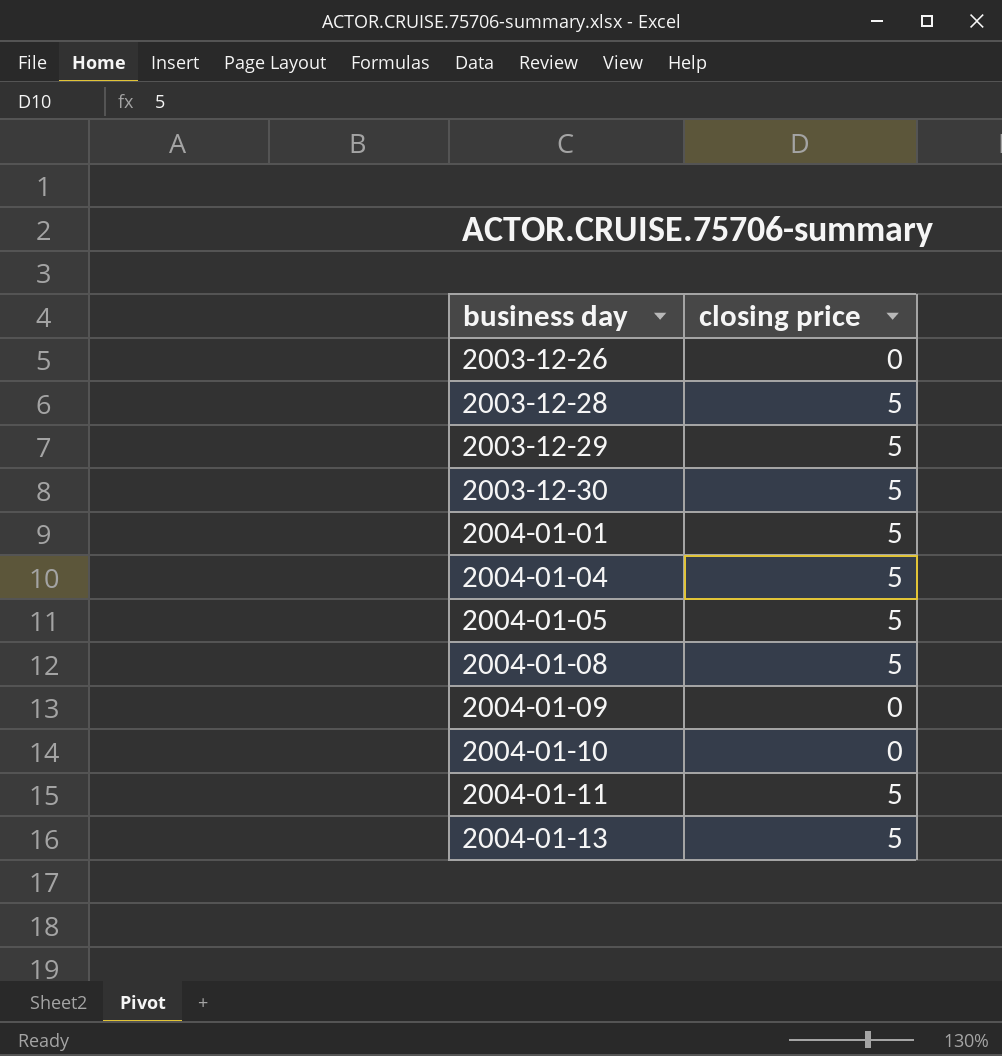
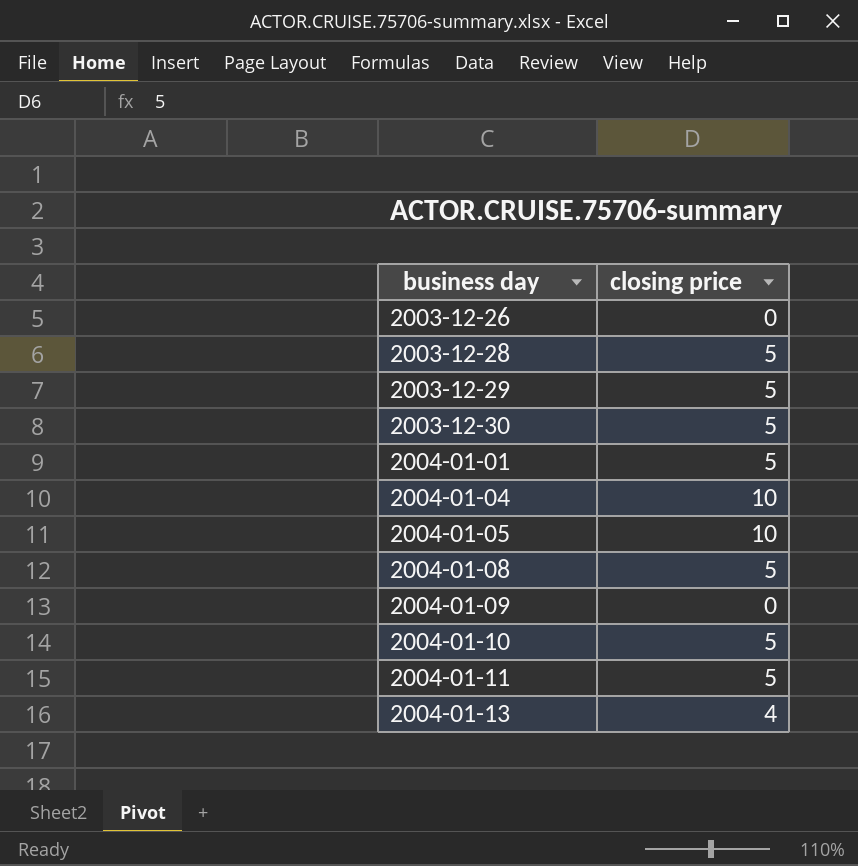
2004-01-04 | closing price: 5 -> 10
2004-01-05 | closing price: 5 -> 10
2004-01-10 | closing price: 0 -> 5
2004-01-13 | closing price: 5 -> 4

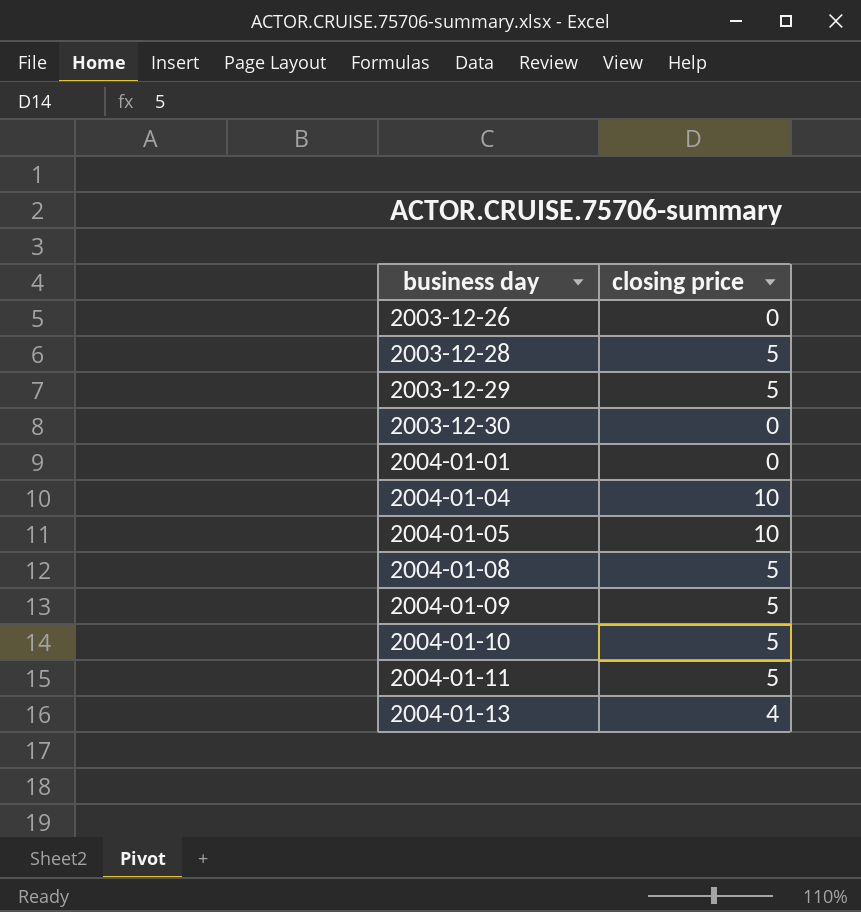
2003-12-30 | closing price: 5 -> 0
2004-01-01 | closing price: 5 -> 0
2004-01-09 | closing price: 0 -> 5

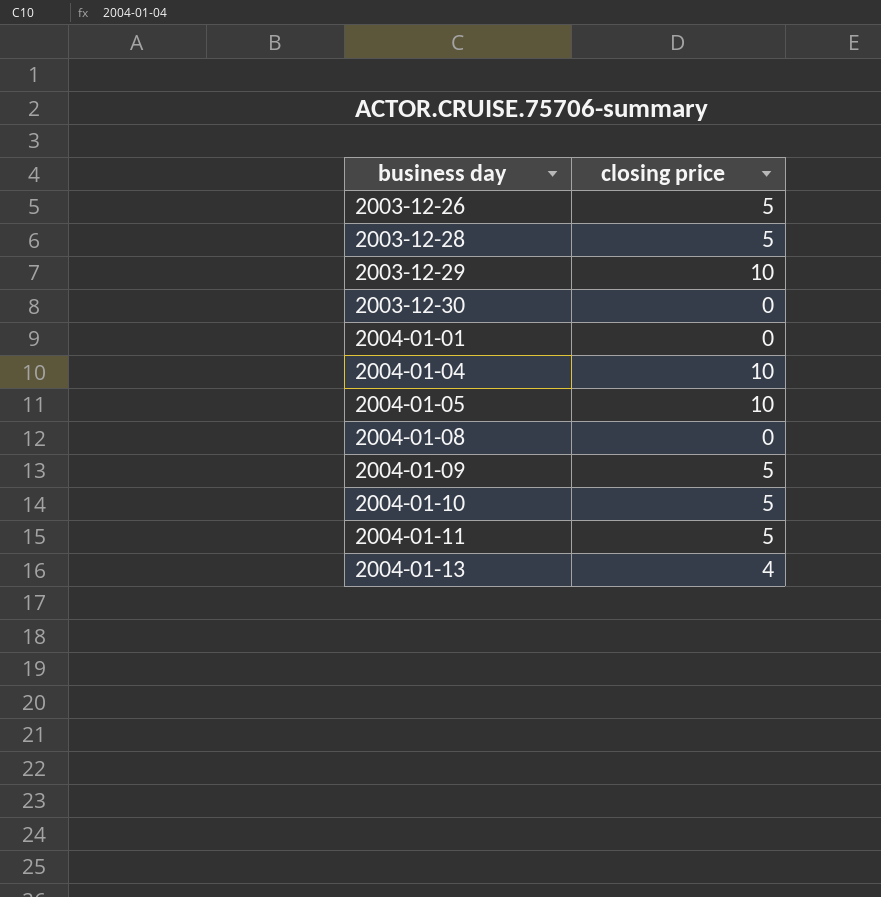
2003-12-26 | closing price: 0 -> 5
2003-12-29 | closing price: 5 -> 10
2004-01-08 | closing price: 5 -> 0

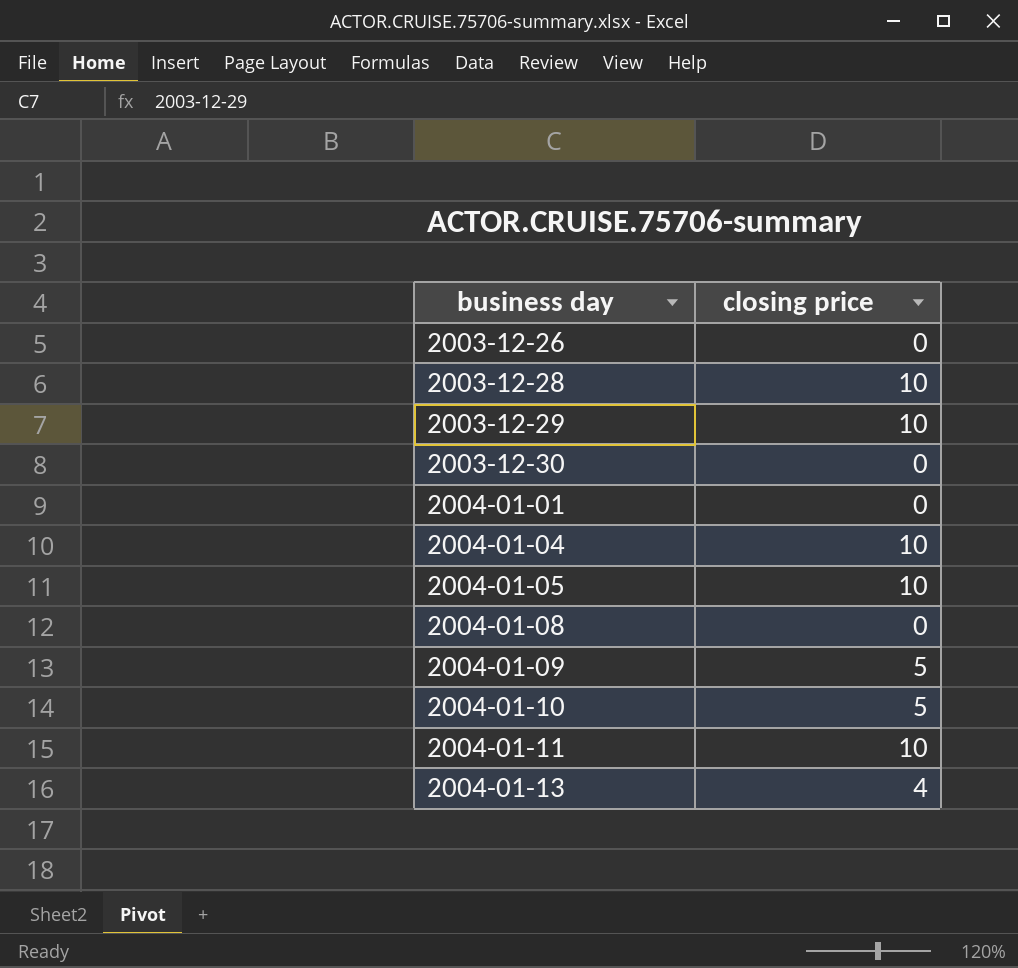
2003-12-26 | closing price: 5 -> 0
2003-12-28 | closing price: 5 -> 10
2004-01-11 | closing price: 5 -> 10

